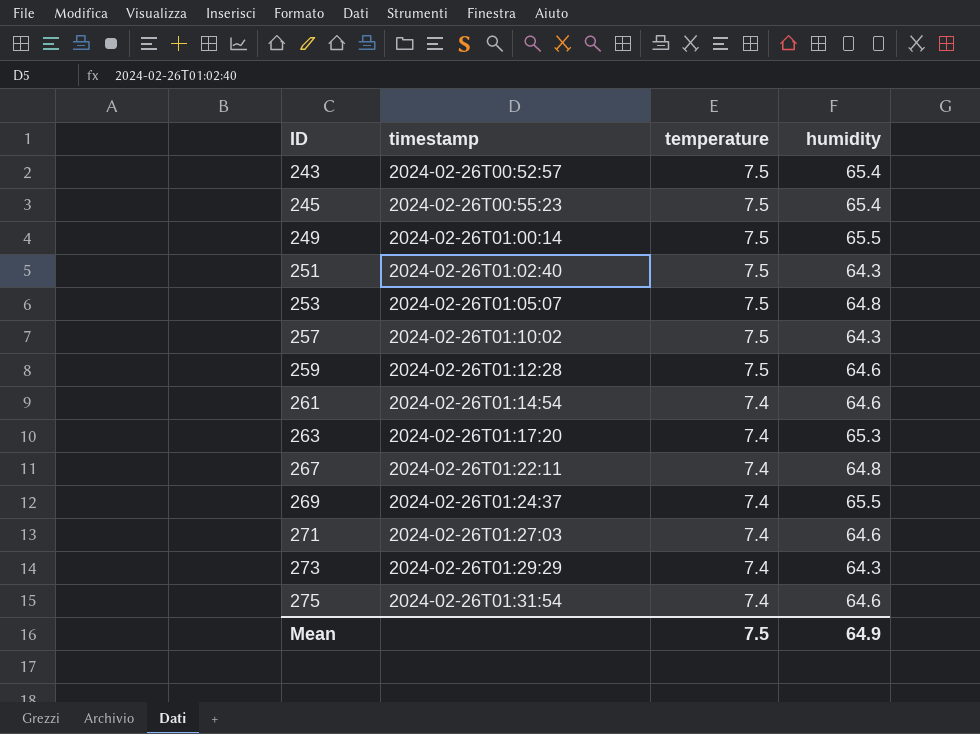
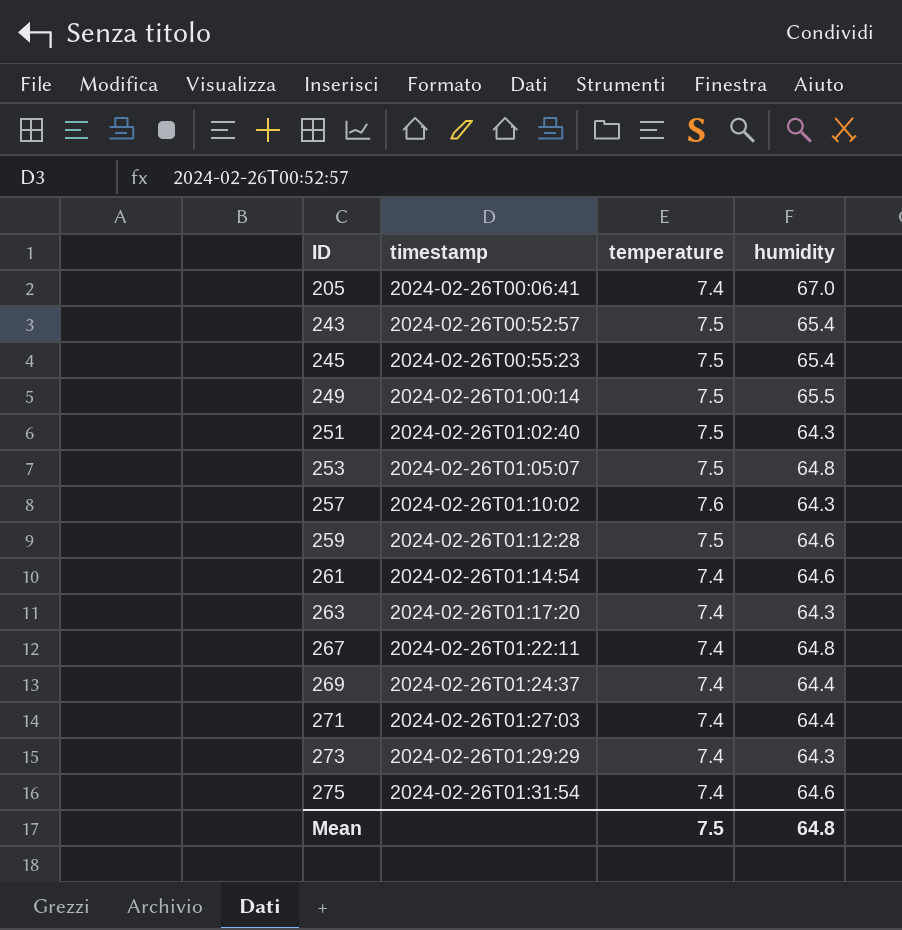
row 205: none -> 2024-02-26T00:06:41 | 7.4 | 67.0
257 | temperature: 7.5 -> 7.6
263 | humidity: 65.3 -> 64.3
269 | humidity: 65.5 -> 64.4
271 | humidity: 64.6 -> 64.4
Mean | humidity: 64.9 -> 64.8

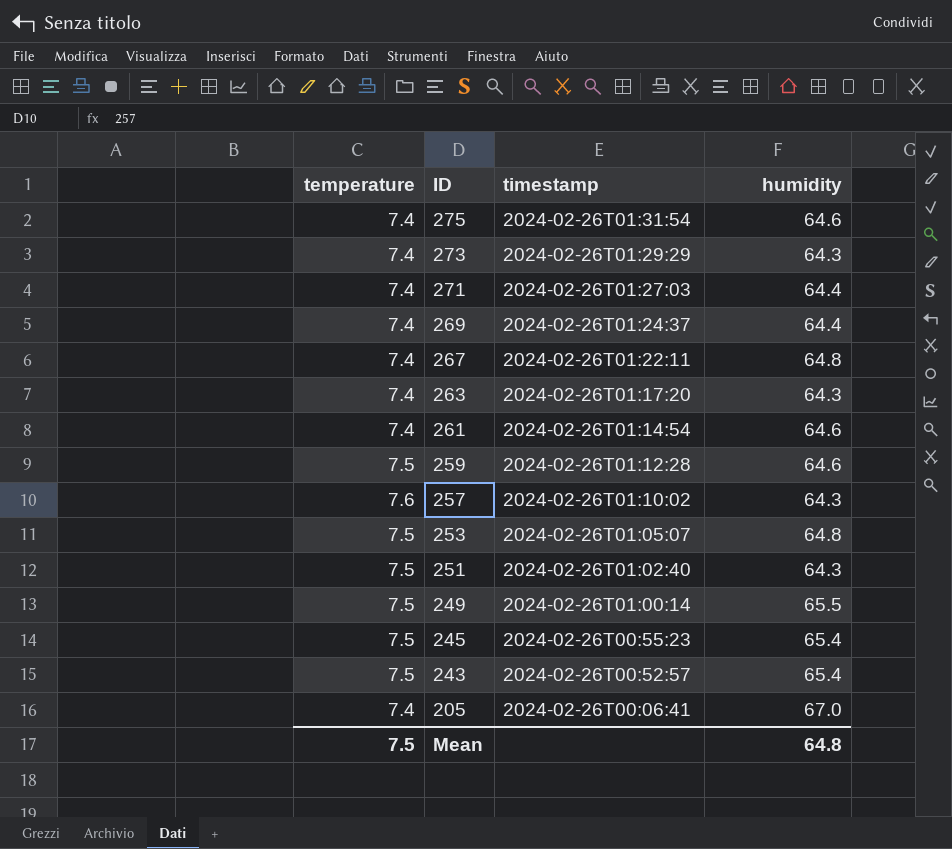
row order: ID ascending -> ID descending
column temperature | position: 3 -> 1

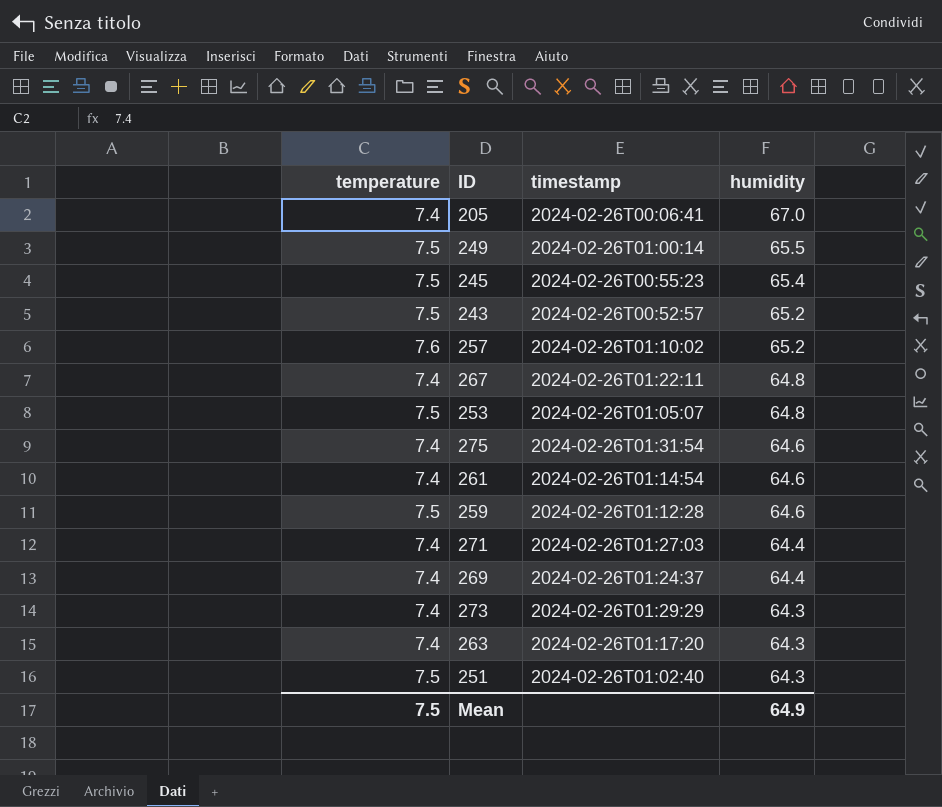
row order: ID descending -> humidity descending
243 | humidity: 65.4 -> 65.2
257 | humidity: 64.3 -> 65.2
Mean | humidity: 64.8 -> 64.9

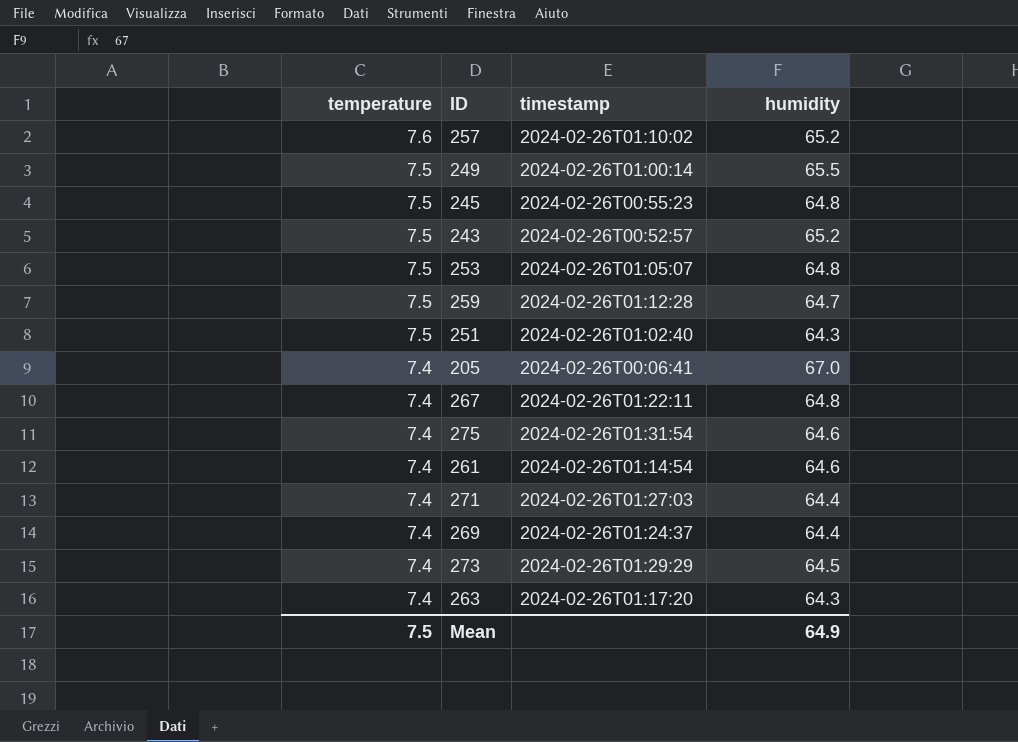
row order: humidity descending -> temperature descending
245 | humidity: 65.4 -> 64.8
259 | humidity: 64.6 -> 64.7
273 | humidity: 64.3 -> 64.5

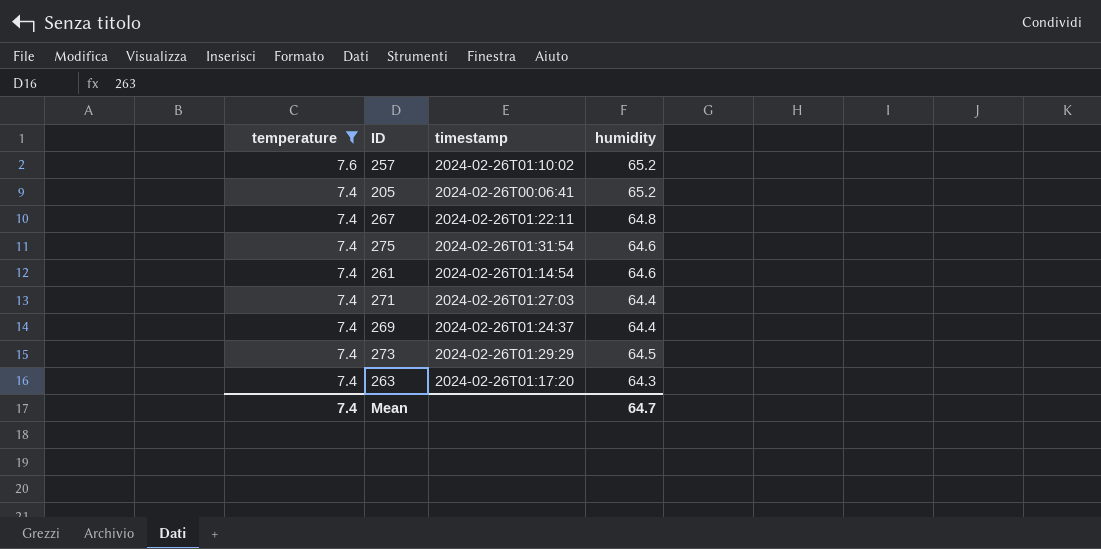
filter: none -> temperature != 7.5
205 | humidity: 67.0 -> 65.2
Mean | temperature: 7.5 -> 7.4
Mean | humidity: 64.9 -> 64.7

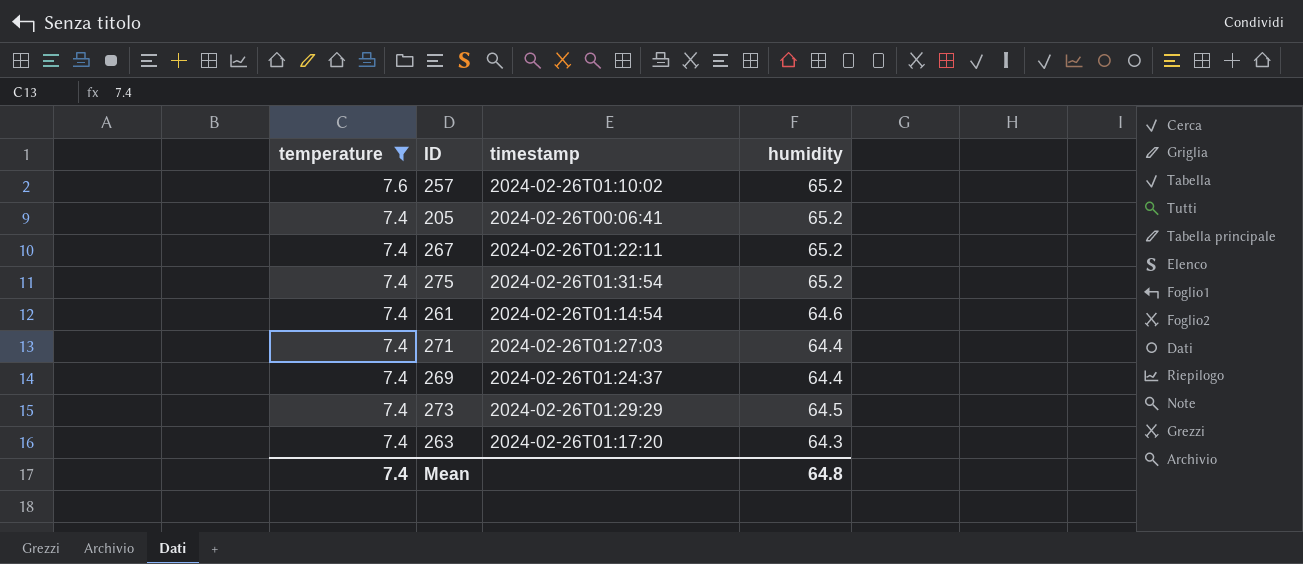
267 | humidity: 64.8 -> 65.2
275 | humidity: 64.6 -> 65.2
Mean | humidity: 64.7 -> 64.8

